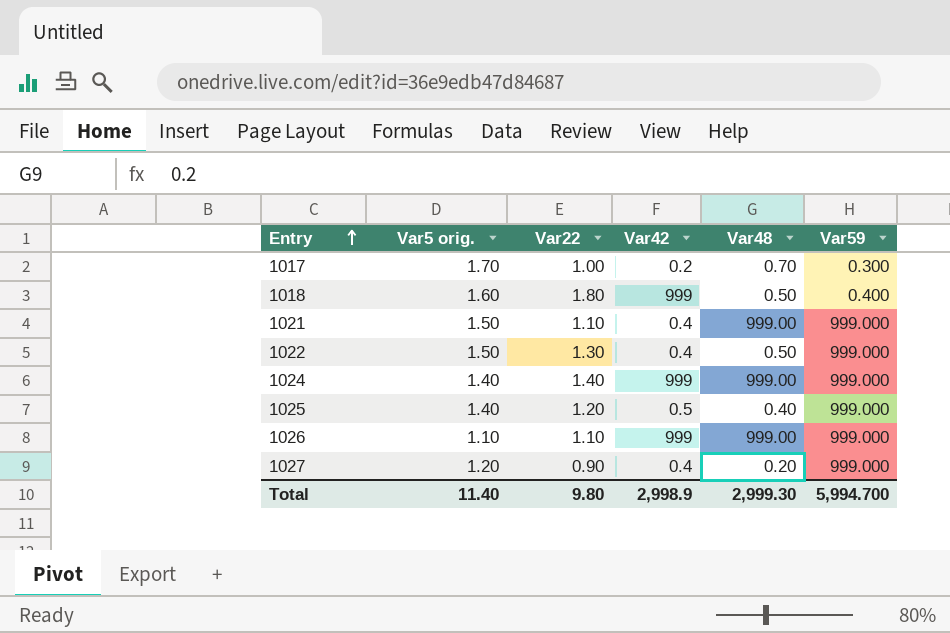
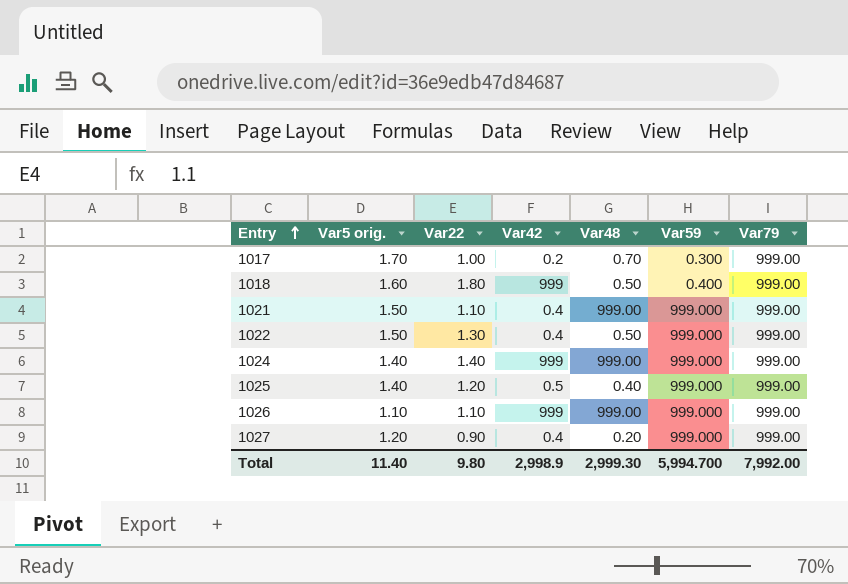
column Var79 | position: none -> 7

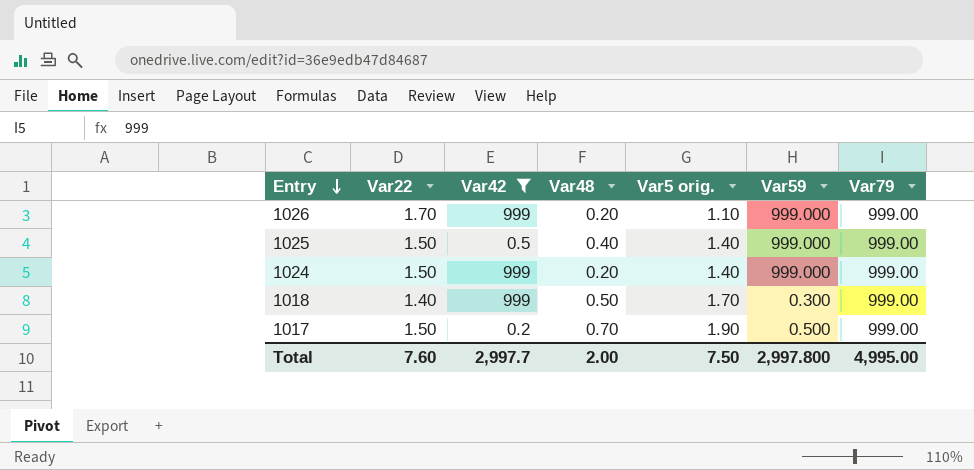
filter: none -> Var42 != 0.4
row order: Entry ascending -> Entry descending
column Var5 orig. | position: 2 -> 5
1026 | Var22: 1.10 -> 1.70
1026 | Var48: 999.00 -> 0.20
1025 | Var22: 1.20 -> 1.50
1024 | Var22: 1.40 -> 1.50
1024 | Var48: 999.00 -> 0.20
1018 | Var22: 1.80 -> 1.40
1018 | Var5 orig.: 1.60 -> 1.70
1018 | Var59: 0.400 -> 0.300
1017 | Var22: 1.00 -> 1.50
1017 | Var5 orig.: 1.70 -> 1.90
1017 | Var59: 0.300 -> 0.500
Total | Var22: 9.80 -> 7.60
Total | Var42: 2,998.9 -> 2,997.7
Total | Var48: 2,999.30 -> 2.00
Total | Var5 orig.: 11.40 -> 7.50
Total | Var59: 5,994.700 -> 2,997.800
Total | Var79: 7,992.00 -> 4,995.00

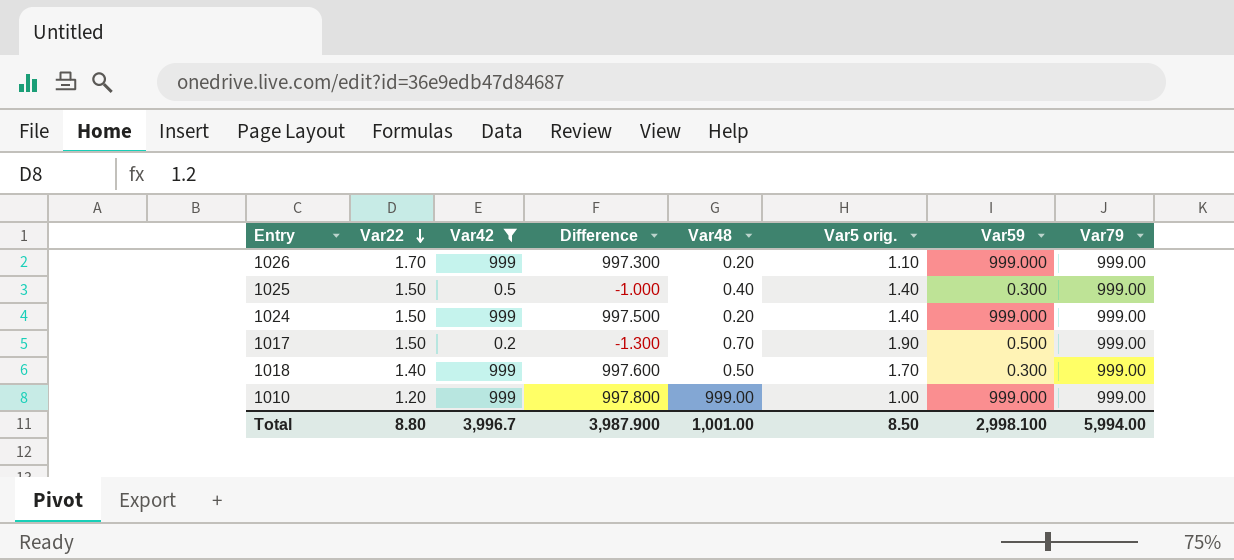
row order: Entry descending -> Var22 descending
column Difference | formula: none -> [Var42] - [Var22]
1025 | Var59: 999.000 -> 0.300
row 1010: none -> 1.20 | 999 | 997.800 | 999.00 | 1.00 | 999.000 | 999.00
Total | Var22: 7.60 -> 8.80
Total | Var42: 2,997.7 -> 3,996.7
Total | Var48: 2.00 -> 1,001.00
Total | Var5 orig.: 7.50 -> 8.50
Total | Var59: 2,997.800 -> 2,998.100
Total | Var79: 4,995.00 -> 5,994.00

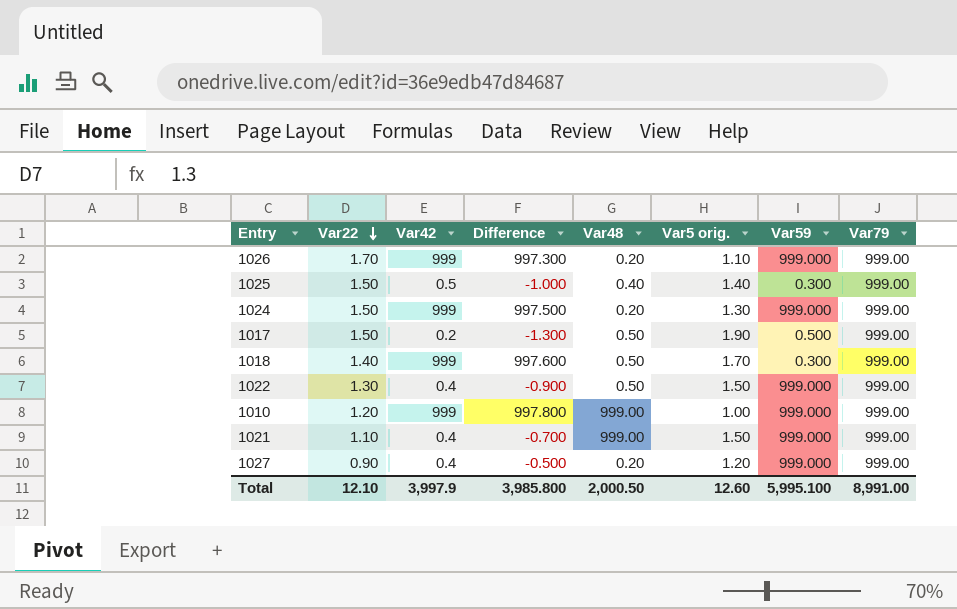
filter: Var42 != 0.4 -> none
1024 | Var5 orig.: 1.40 -> 1.30
1017 | Var48: 0.70 -> 0.50
Total | Var22: 8.80 -> 12.10
Total | Var42: 3,996.7 -> 3,997.9
Total | Difference: 3,987.900 -> 3,985.800
Total | Var48: 1,001.00 -> 2,000.50
Total | Var5 orig.: 8.50 -> 12.60
Total | Var59: 2,998.100 -> 5,995.100
Total | Var79: 5,994.00 -> 8,991.00

